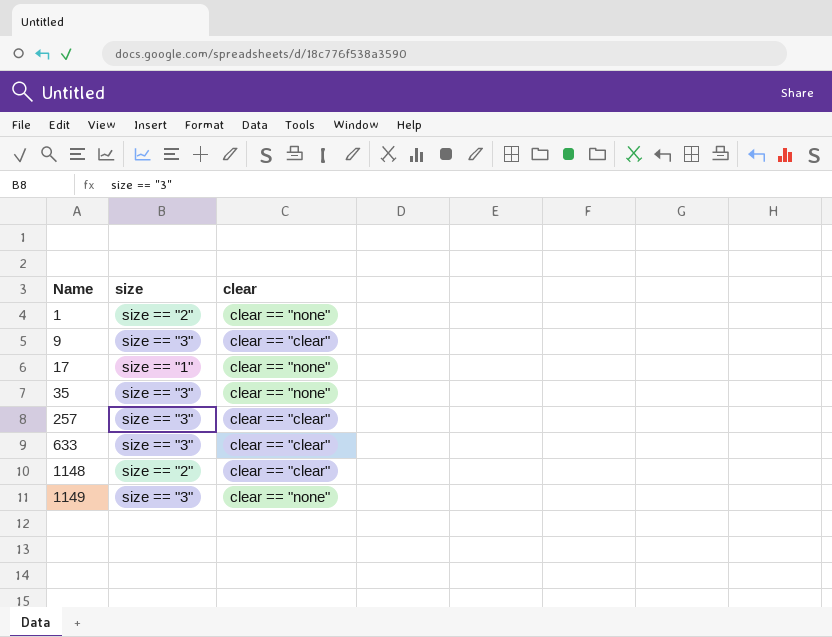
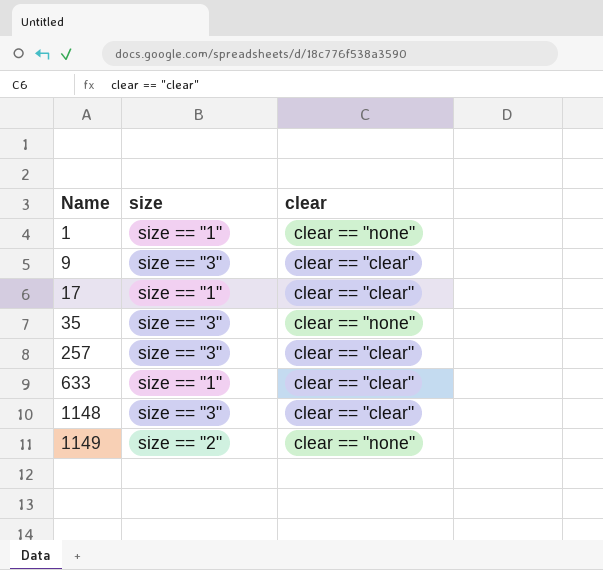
1 | size: size == "2" -> size == "1"
17 | clear: clear == "none" -> clear == "clear"
633 | size: size == "3" -> size == "1"
1148 | size: size == "2" -> size == "3"
1149 | size: size == "3" -> size == "2"

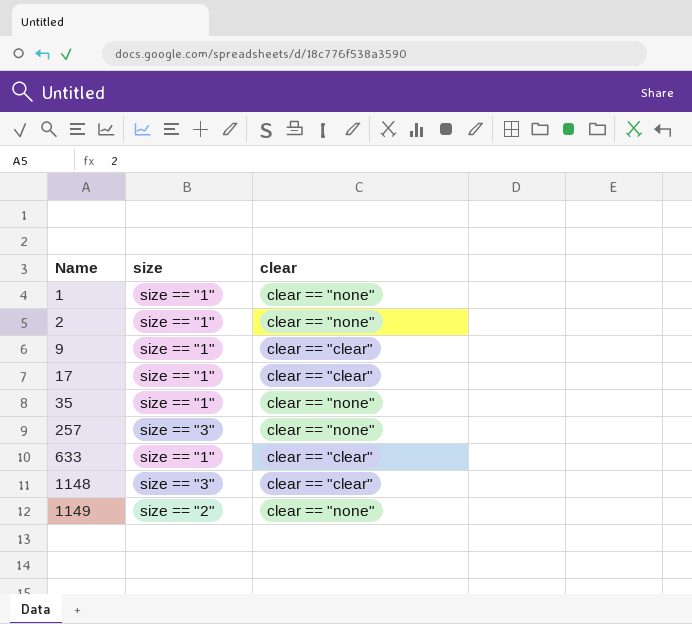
row 2: none -> size == "1" | clear == "none"
9 | size: size == "3" -> size == "1"
35 | size: size == "3" -> size == "1"
257 | clear: clear == "clear" -> clear == "none"

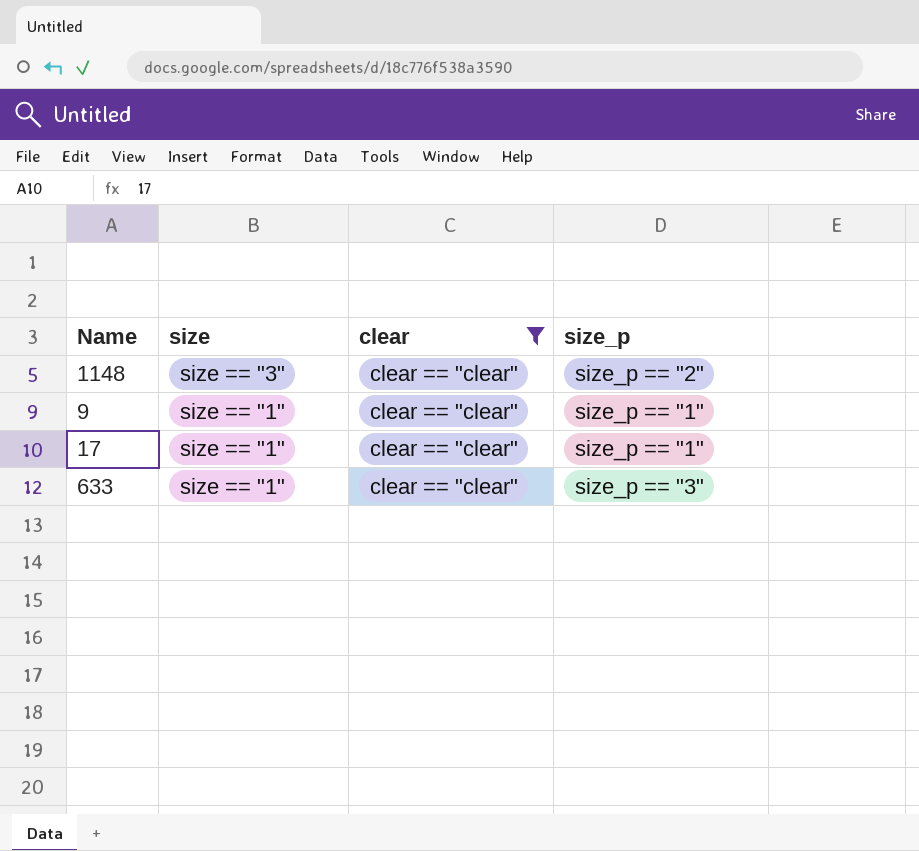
filter: none -> clear = clear == "clear"
row order: Name ascending -> size descending
column size_p | position: none -> 4

